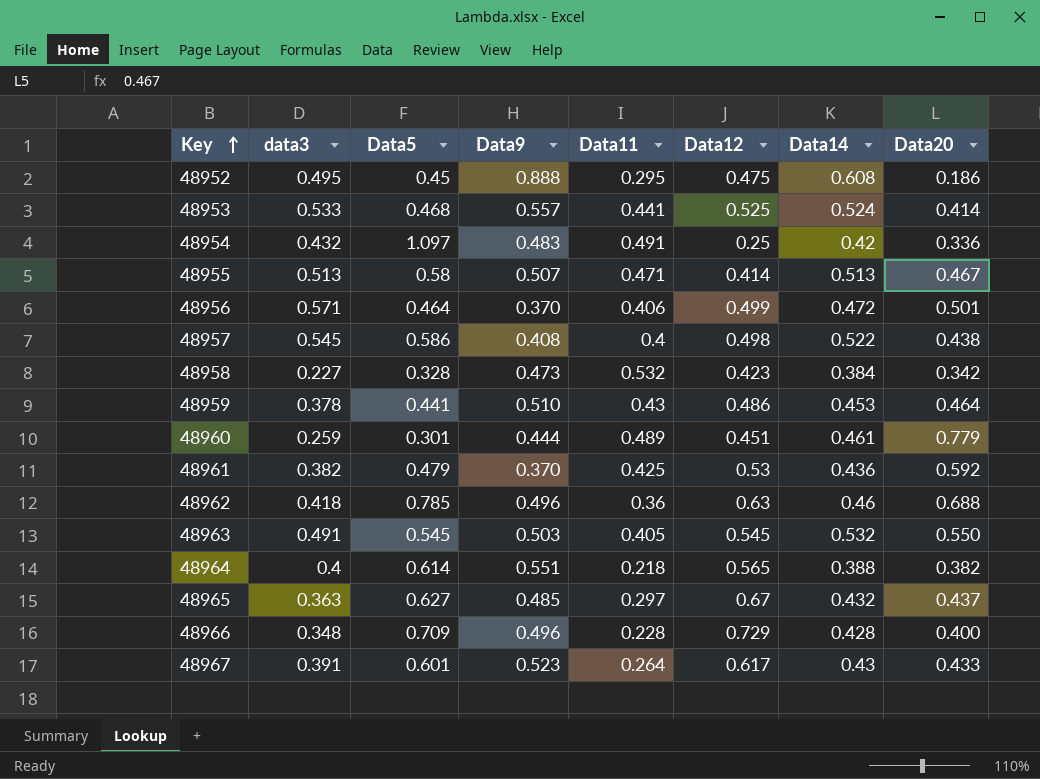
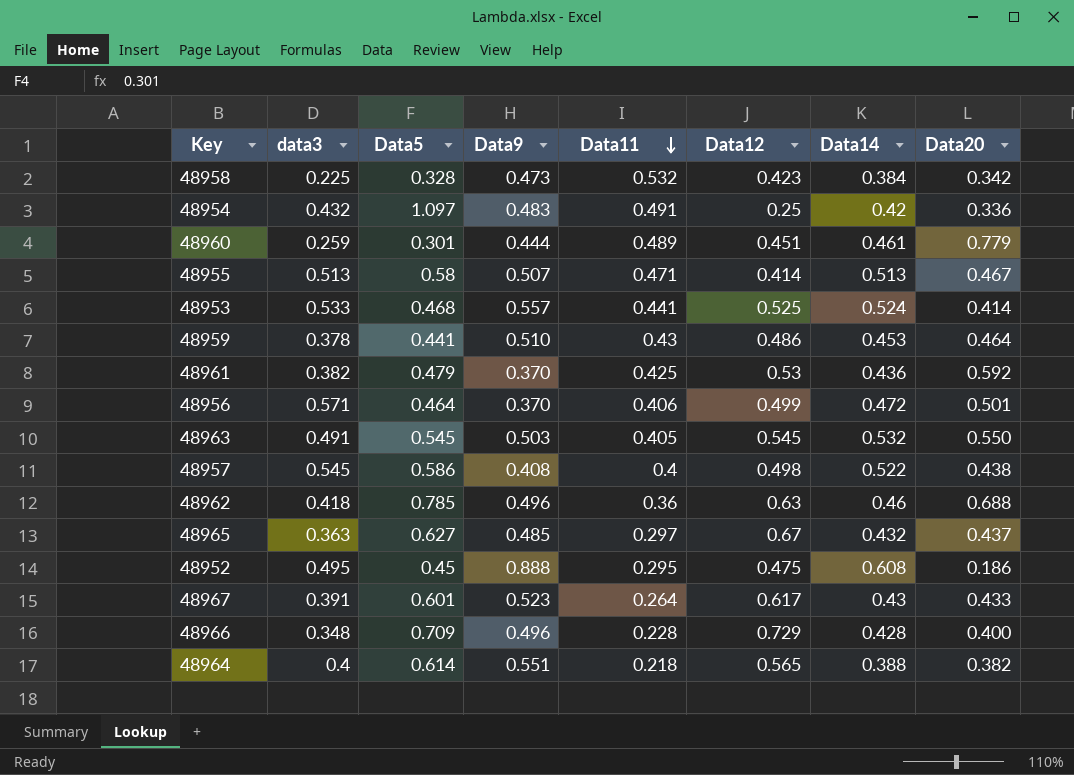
row order: Key ascending -> Data11 descending
48958 | data3: 0.227 -> 0.225

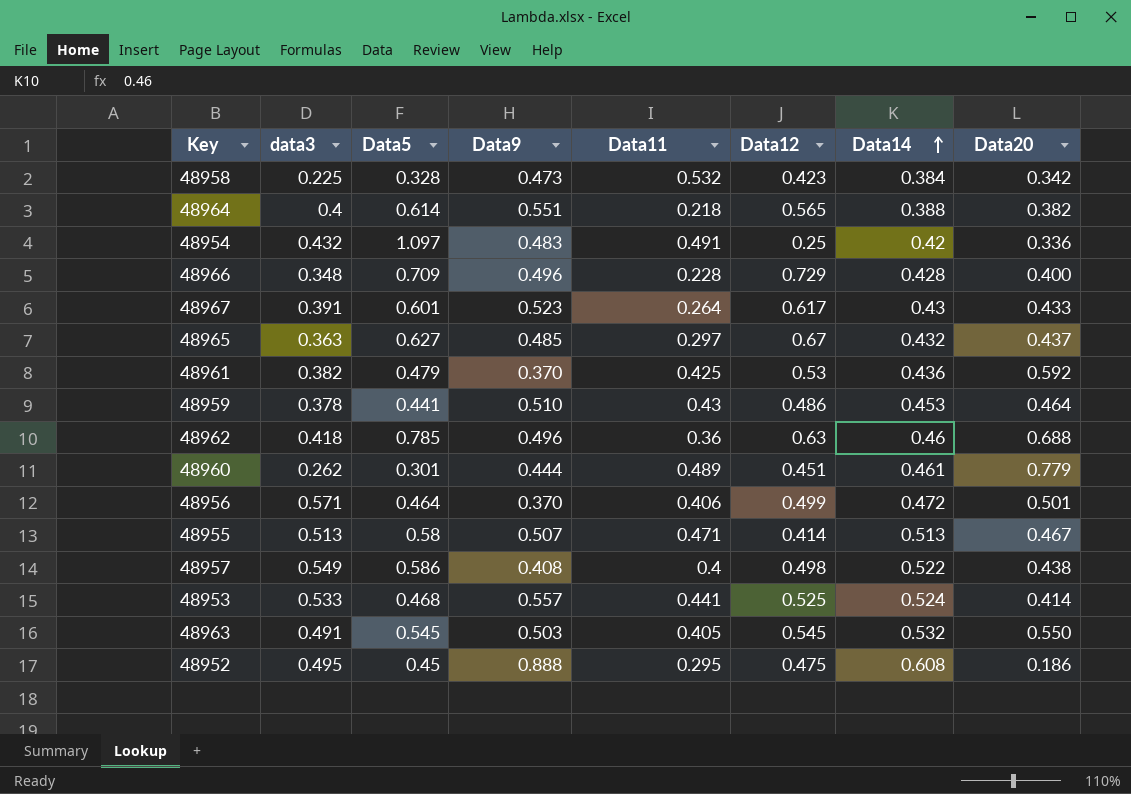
row order: Data11 descending -> Data14 ascending
48960 | data3: 0.259 -> 0.262
48957 | data3: 0.545 -> 0.549

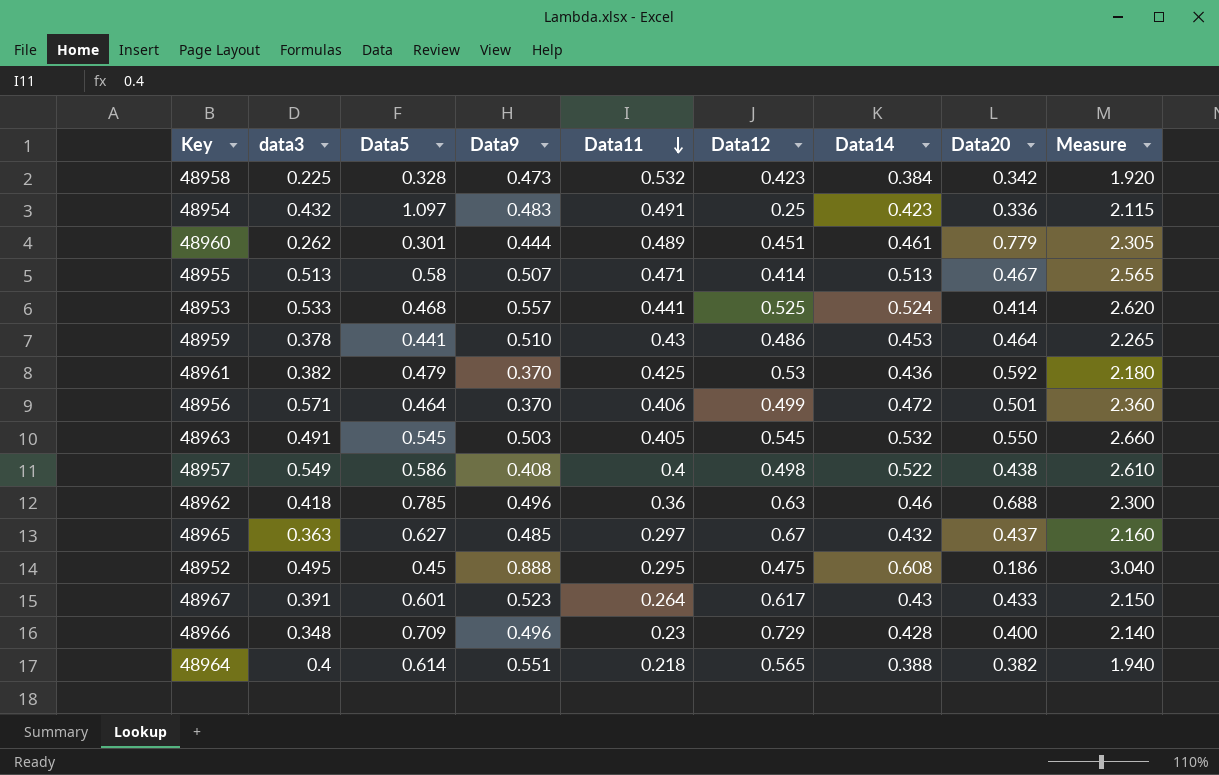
row order: Data14 ascending -> Data11 descending
column Measure | formula: none -> [Data14] * 5
48954 | Data14: 0.42 -> 0.423
48966 | Data11: 0.228 -> 0.23

